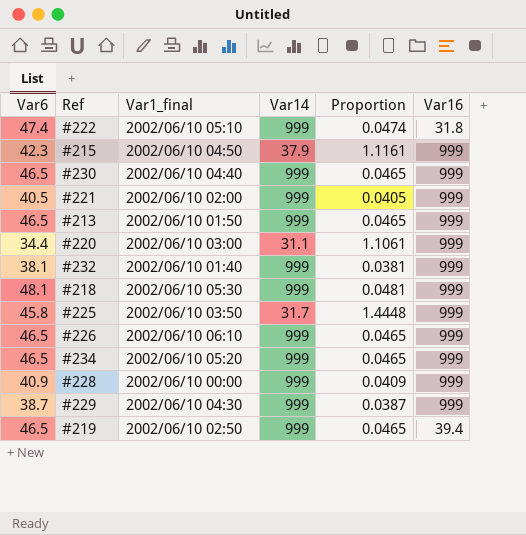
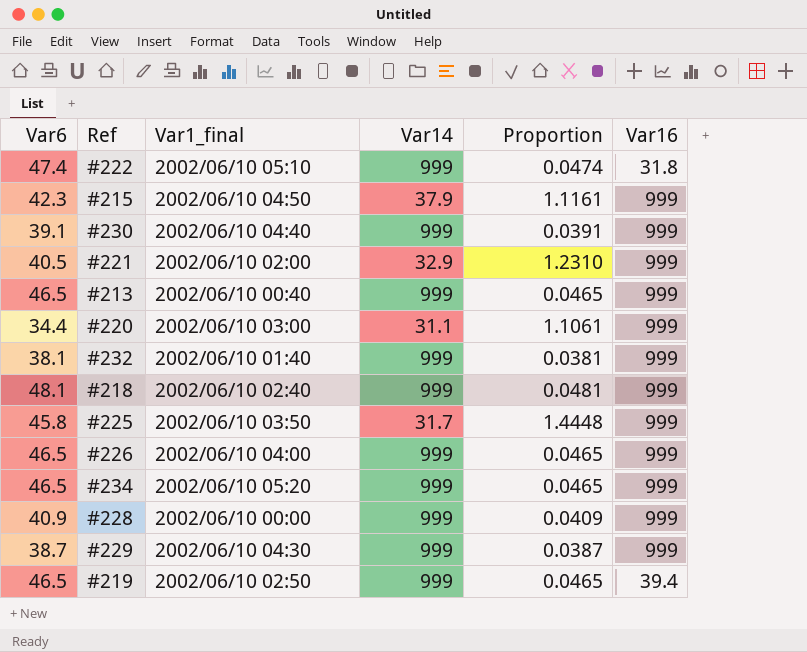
#230 | Var6: 46.5 -> 39.1
#230 | Proportion: 0.0465 -> 0.0391
#221 | Var14: 999 -> 32.9
#221 | Proportion: 0.0405 -> 1.2310
#213 | Var1_final: 2002/06/10 01:50 -> 2002/06/10 00:40
#218 | Var1_final: 2002/06/10 05:30 -> 2002/06/10 02:40
#226 | Var1_final: 2002/06/10 06:10 -> 2002/06/10 04:00

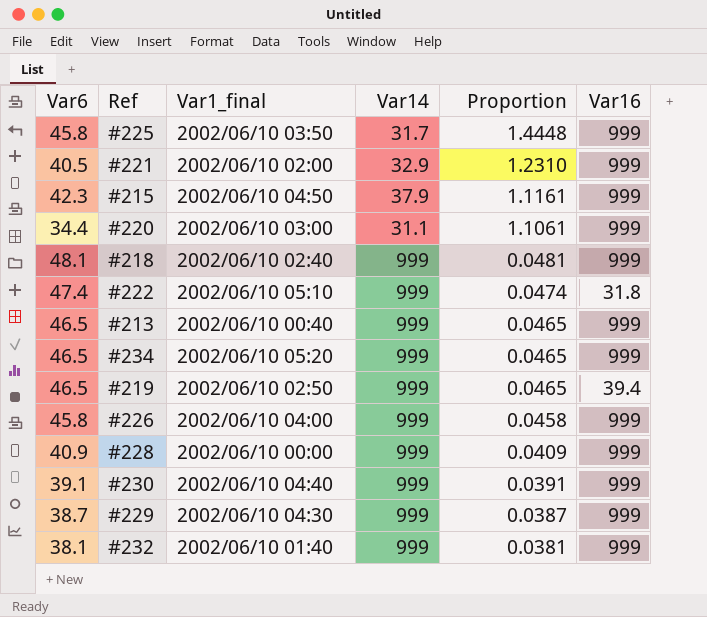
row order: none -> Proportion descending
#226 | Var6: 46.5 -> 45.8
#226 | Proportion: 0.0465 -> 0.0458

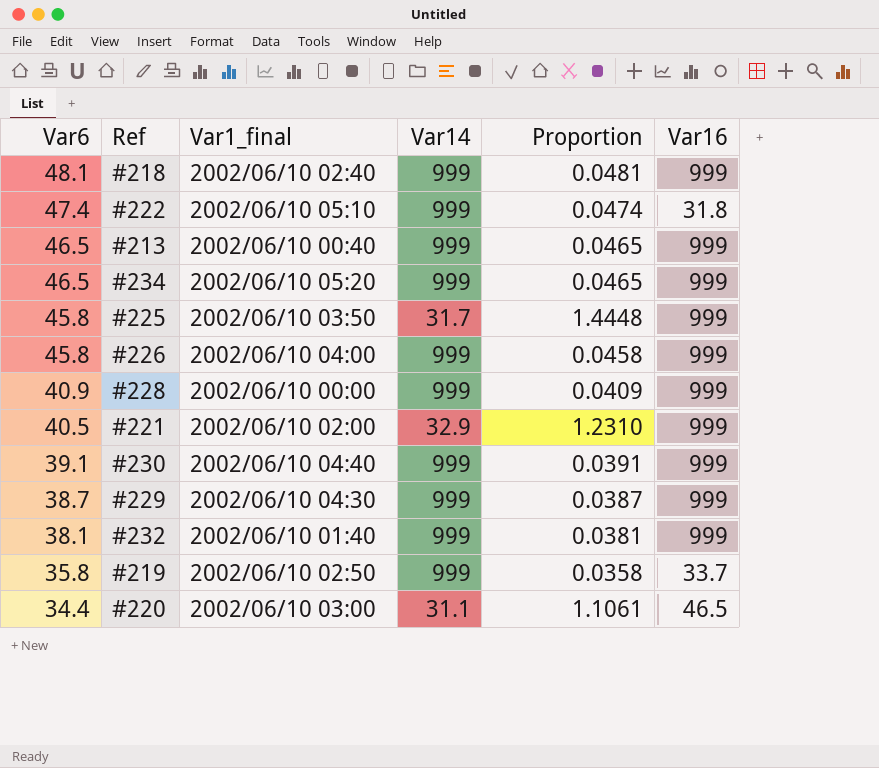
row order: Proportion descending -> Var6 descending
row #215: 42.3 | 2002/06/10 04:50 | 37.9 | 1.1161 | 999 -> none
#219 | Var6: 46.5 -> 35.8
#219 | Proportion: 0.0465 -> 0.0358
#219 | Var16: 39.4 -> 33.7
#220 | Var16: 999 -> 46.5

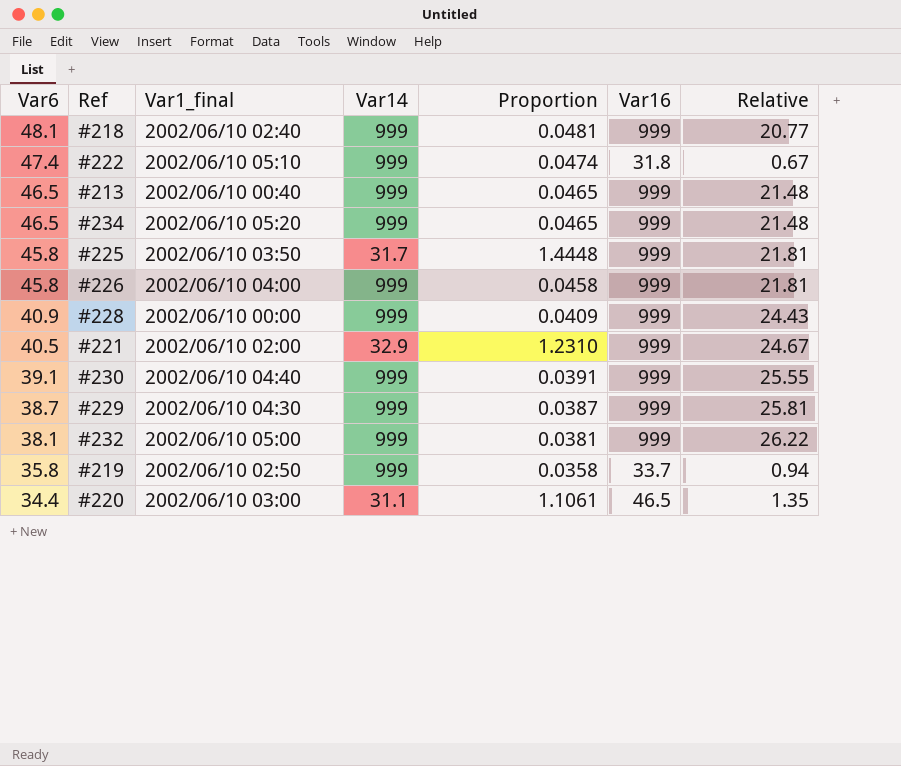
column Relative | formula: none -> [Var16] / [Var6]
#232 | Var1_final: 2002/06/10 01:40 -> 2002/06/10 05:00

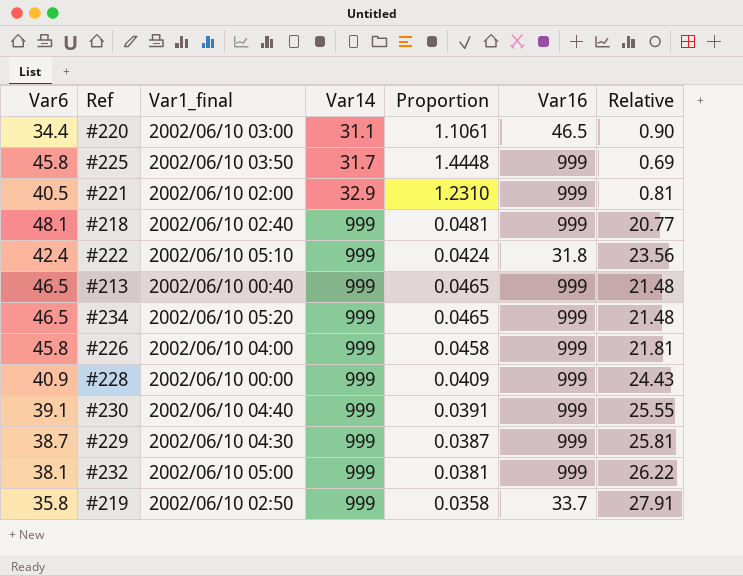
row order: Var6 descending -> Var14 ascending
column Relative | formula: [Var16] / [Var6] -> [Var14] / [Var6]
#222 | Var6: 47.4 -> 42.4
#222 | Proportion: 0.0474 -> 0.0424

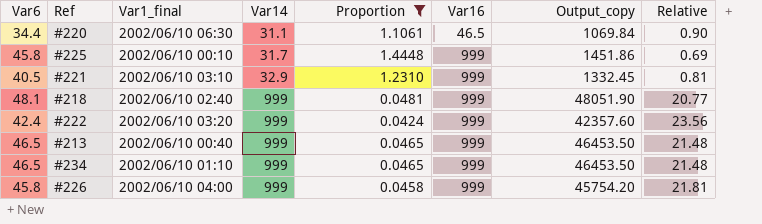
filter: none -> Proportion >= 0.0424
column Output_copy | formula: none -> [Var6] * [Var14]
#220 | Var1_final: 2002/06/10 03:00 -> 2002/06/10 06:30
#225 | Var1_final: 2002/06/10 03:50 -> 2002/06/10 00:10
#221 | Var1_final: 2002/06/10 02:00 -> 2002/06/10 03:10
#222 | Var1_final: 2002/06/10 05:10 -> 2002/06/10 03:20
#222 | Var16: 31.8 -> 999
#234 | Var1_final: 2002/06/10 05:20 -> 2002/06/10 01:10

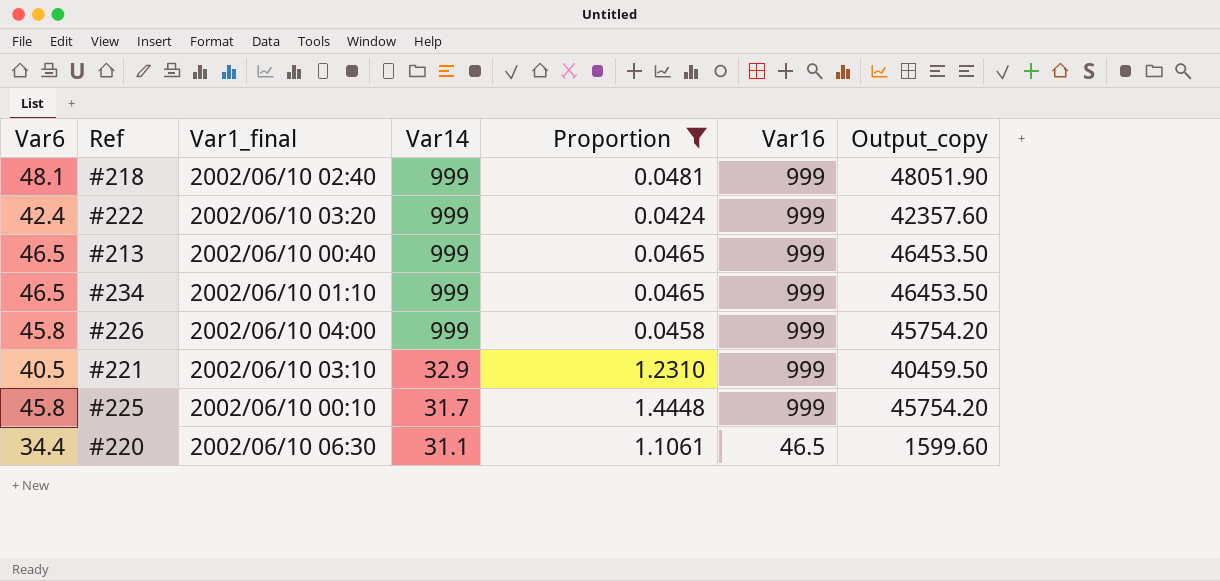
row order: Var14 ascending -> Var14 descending
column Relative | formula: [Var14] / [Var6] -> none
column Output_copy | formula: [Var6] * [Var14] -> [Var6] * [Var16]

